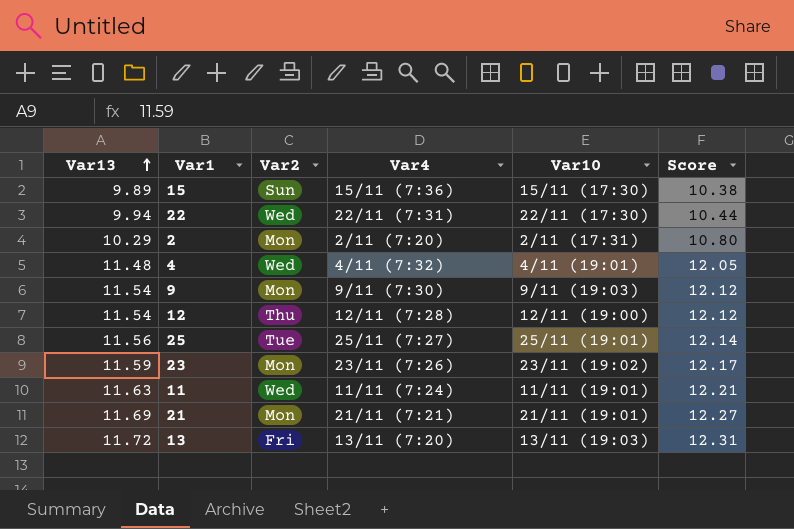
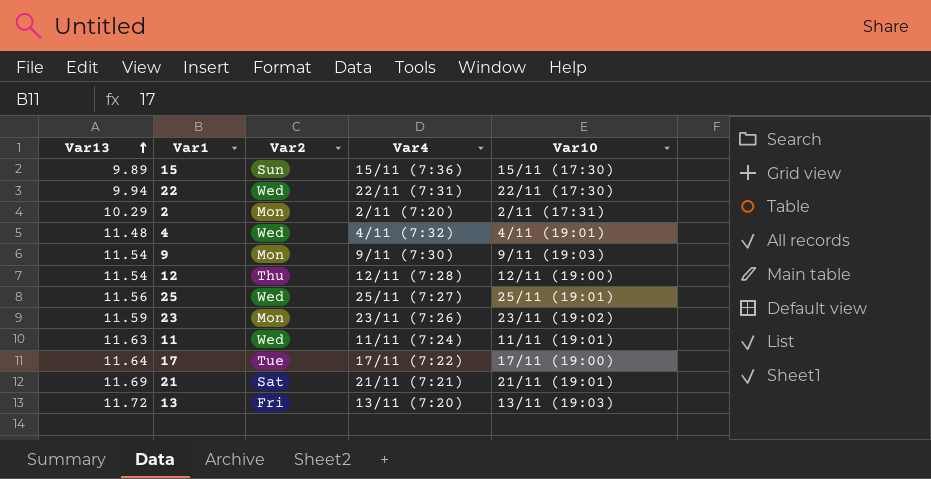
column Score | formula: [Var13] * 1.05 -> none
25 | Var2: Tue -> Wed
row 17: none -> 11.64 | Tue | 17/11 (7:22) | 17/11 (19:00)
21 | Var2: Mon -> Sat

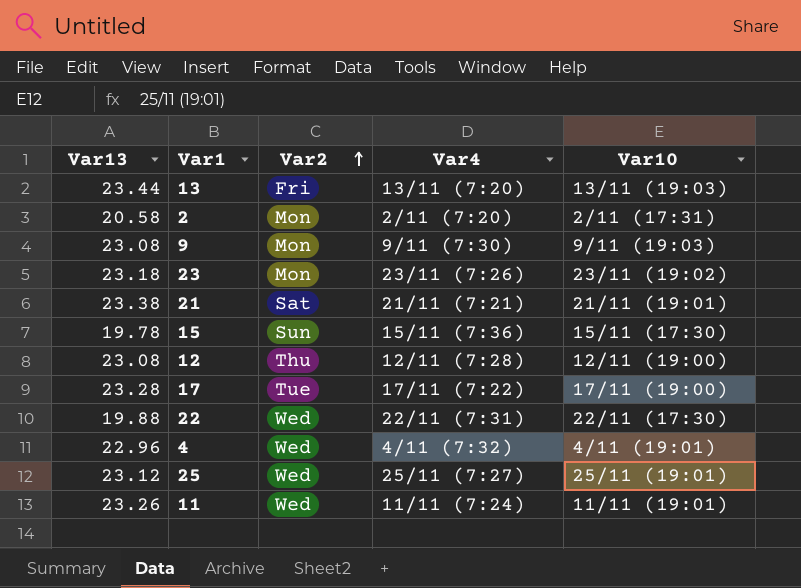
row order: Var13 ascending -> Var2 ascending
13 | Var13: 11.72 -> 23.44
2 | Var13: 10.29 -> 20.58
9 | Var13: 11.54 -> 23.08
23 | Var13: 11.59 -> 23.18
21 | Var13: 11.69 -> 23.38
15 | Var13: 9.89 -> 19.78
12 | Var13: 11.54 -> 23.08
17 | Var13: 11.64 -> 23.28
22 | Var13: 9.94 -> 19.88
4 | Var13: 11.48 -> 22.96
25 | Var13: 11.56 -> 23.12
11 | Var13: 11.63 -> 23.26

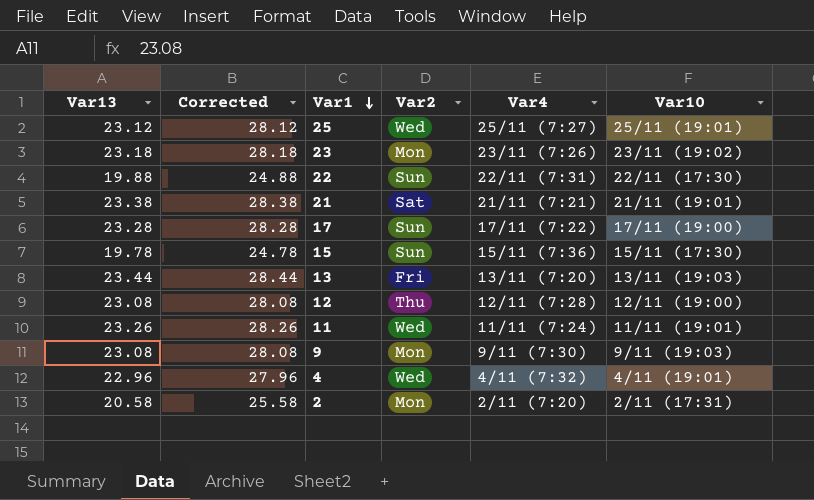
row order: Var2 ascending -> Var1 descending
column Corrected | formula: none -> [Var13] + 5
22 | Var2: Wed -> Sun
17 | Var2: Tue -> Sun

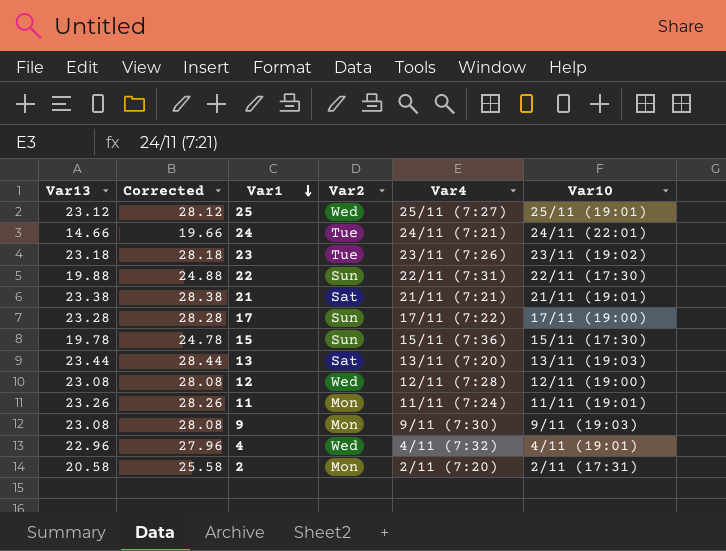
row 24: none -> 14.66 | 19.66 | Tue | 24/11 (7:21) | 24/11 (22:01)
23 | Var2: Mon -> Tue
13 | Var2: Fri -> Sat
12 | Var2: Thu -> Wed
11 | Var2: Wed -> Mon

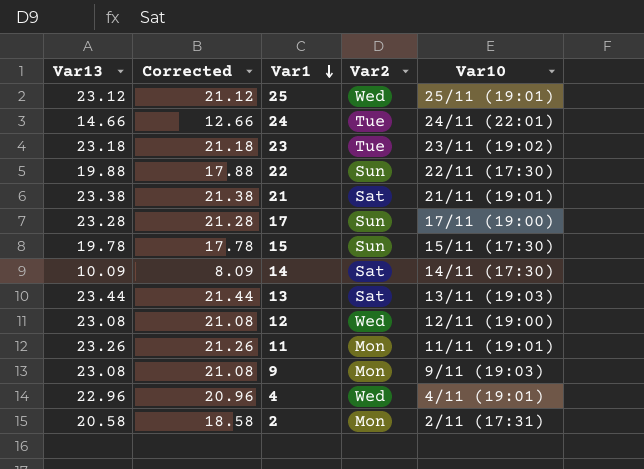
column Var4 | position: 5 -> none
column Corrected | formula: [Var13] + 5 -> [Var13] - 2
row 14: none -> 10.09 | 8.09 | Sat | 14/11 (17:30)

